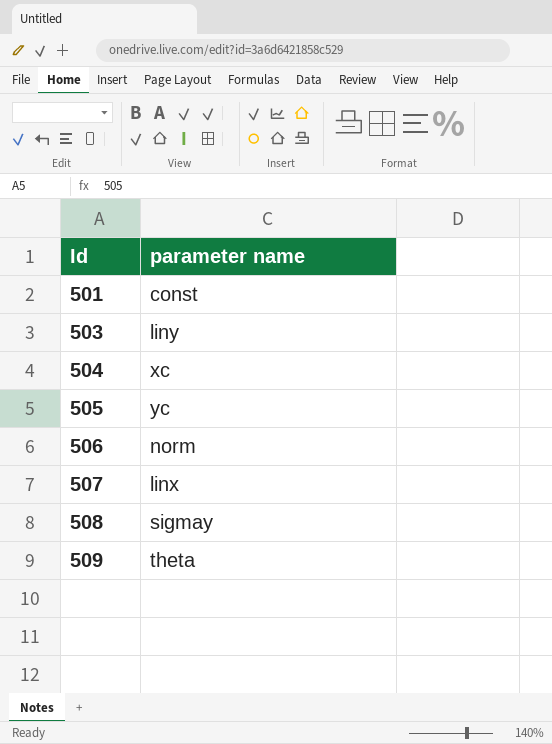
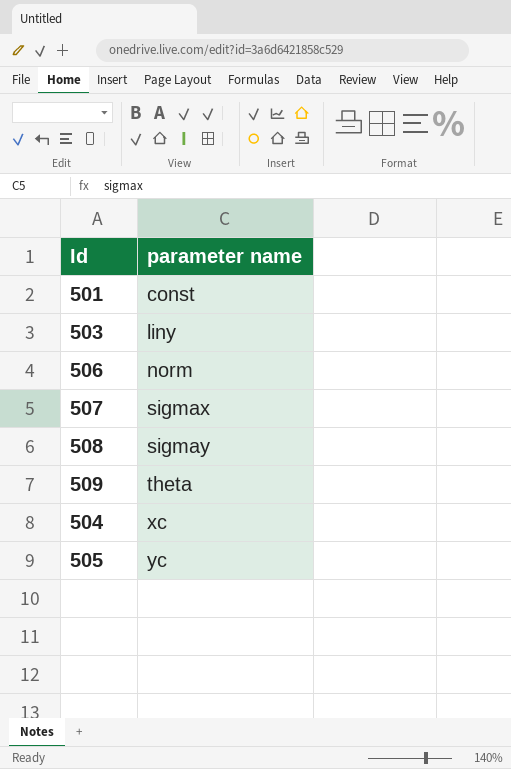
row order: Id ascending -> parameter name ascending
507 | parameter name: linx -> sigmax

